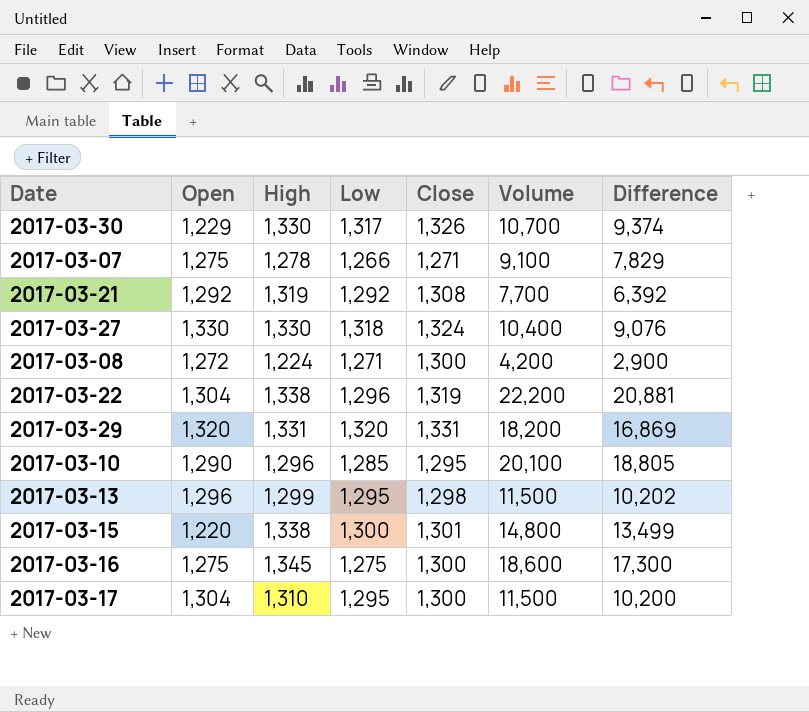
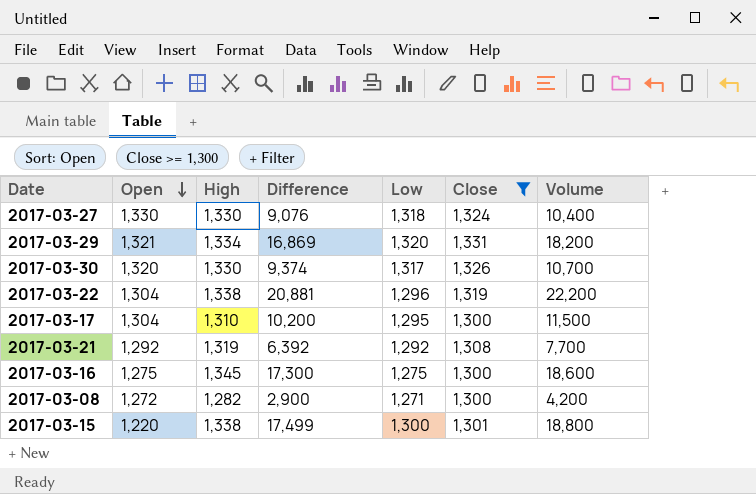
filter: none -> Close >= 1,300
row order: none -> Open descending
column Difference | position: 7 -> 4
2017-03-29 | Open: 1,320 -> 1,321
2017-03-29 | High: 1,331 -> 1,334
2017-03-30 | Open: 1,229 -> 1,320
2017-03-08 | High: 1,224 -> 1,282
2017-03-15 | Difference: 13,499 -> 17,499
2017-03-15 | Volume: 14,800 -> 18,800

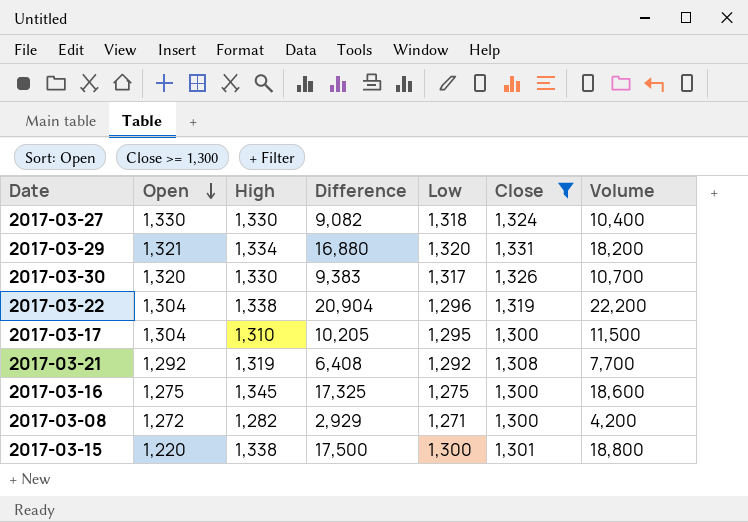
column Difference | formula: [Volume] - [Close] -> [Volume] - [Low]

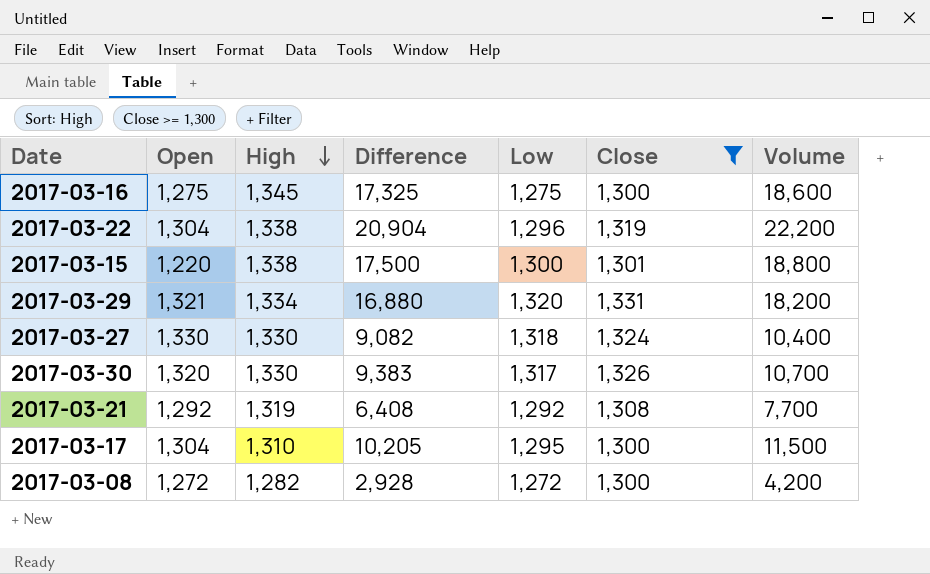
row order: Open descending -> High descending
2017-03-08 | Difference: 2,929 -> 2,928
2017-03-08 | Low: 1,271 -> 1,272

